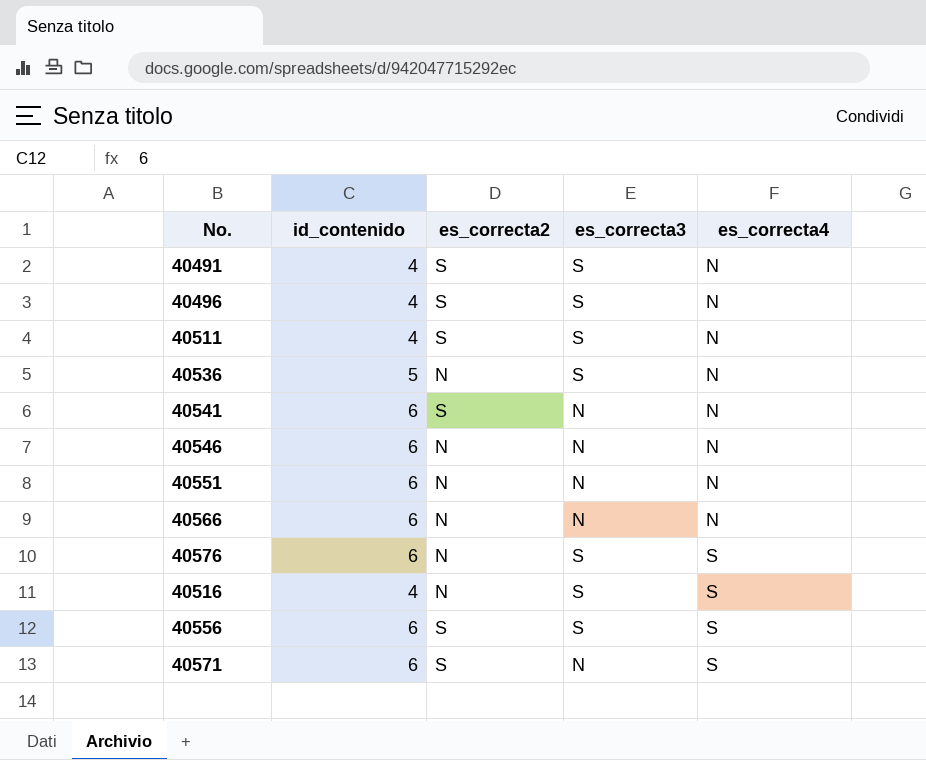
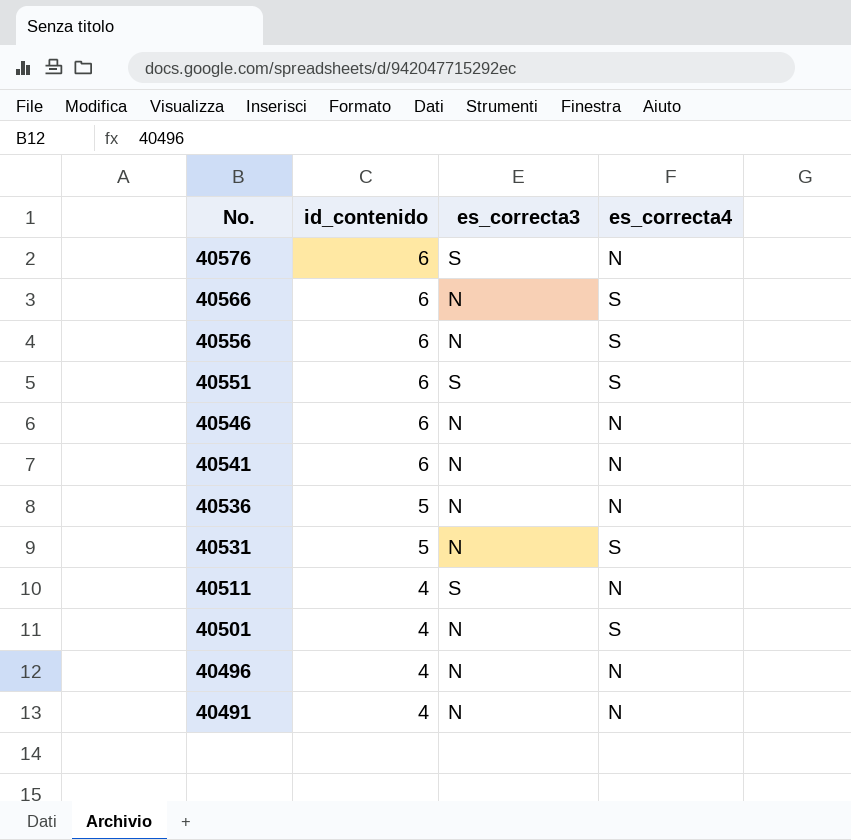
row order: es_correcta4 ascending -> No. descending
column es_correcta2 | position: 3 -> none
row 40516: 4 | N | S | S -> none
row 40571: 6 | S | N | S -> none
40576 | es_correcta4: S -> N
40566 | es_correcta4: N -> S
40556 | es_correcta3: S -> N
40551 | es_correcta3: N -> S
40551 | es_correcta4: N -> S
40536 | es_correcta3: S -> N
row 40531: none -> 5 | N | S
row 40501: none -> 4 | N | S
40496 | es_correcta3: S -> N
40491 | es_correcta3: S -> N

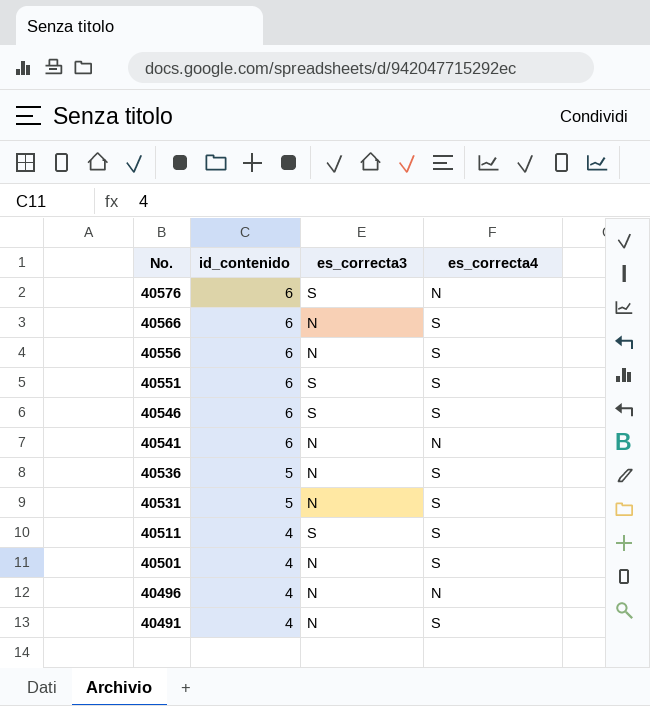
40546 | es_correcta3: N -> S
40546 | es_correcta4: N -> S
40536 | es_correcta4: N -> S
40511 | es_correcta4: N -> S
40491 | es_correcta4: N -> S

